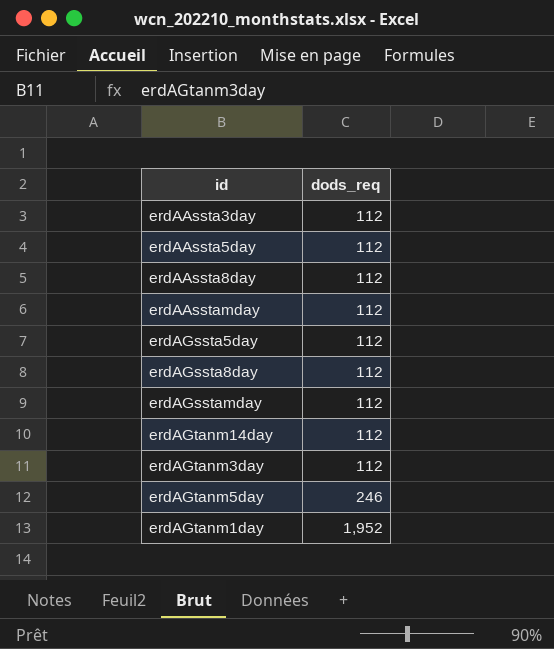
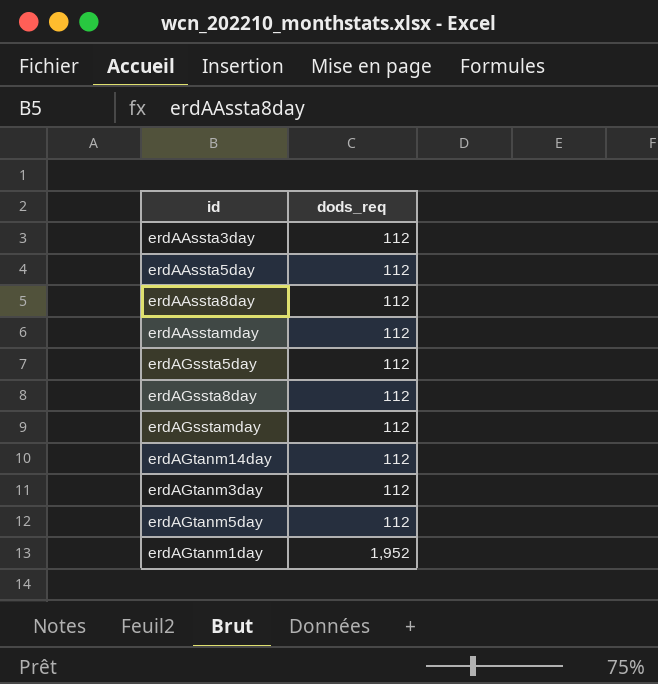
erdAGtanm5day | dods_req: 246 -> 112

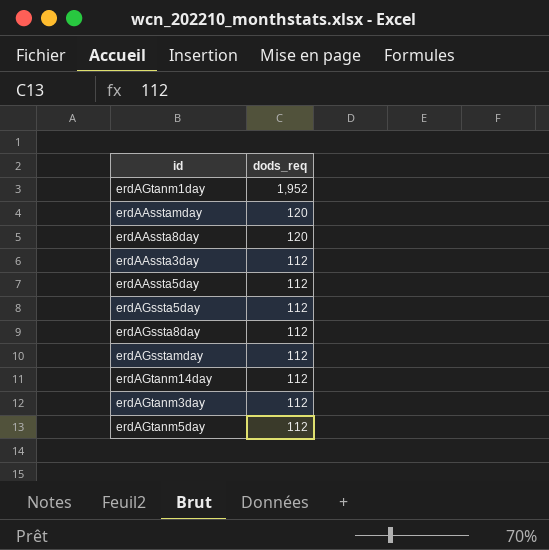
row order: dods_req ascending -> dods_req descending
erdAAsstamday | dods_req: 112 -> 120
erdAAssta8day | dods_req: 112 -> 120

